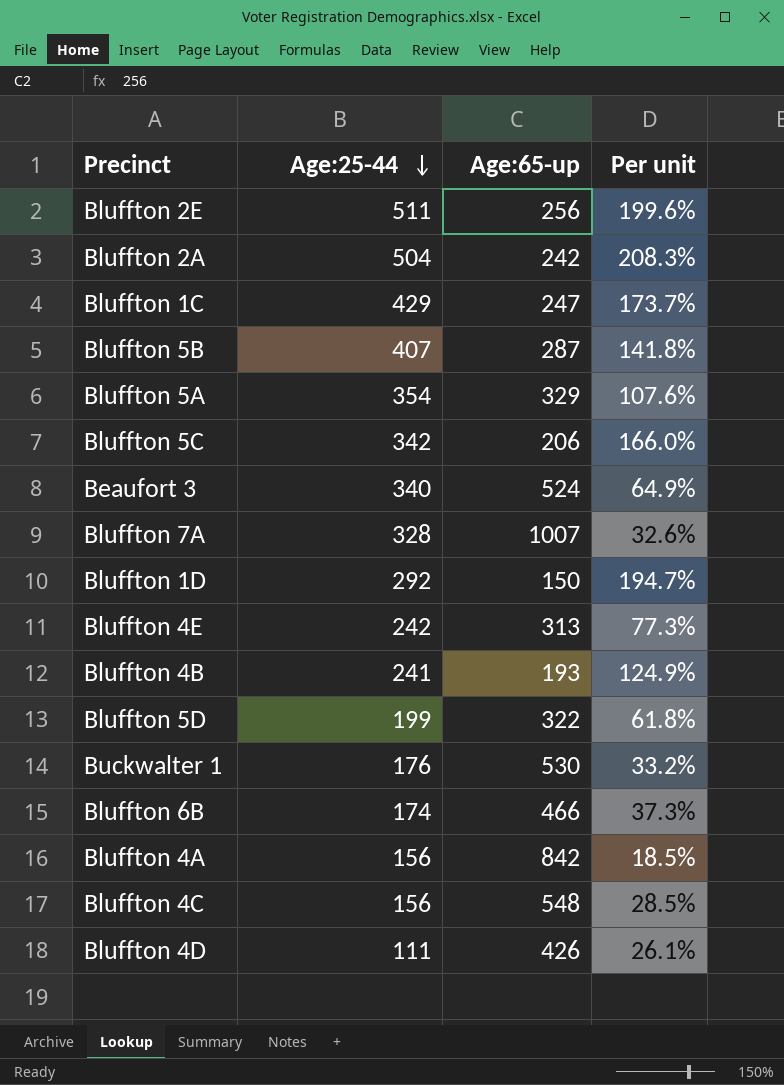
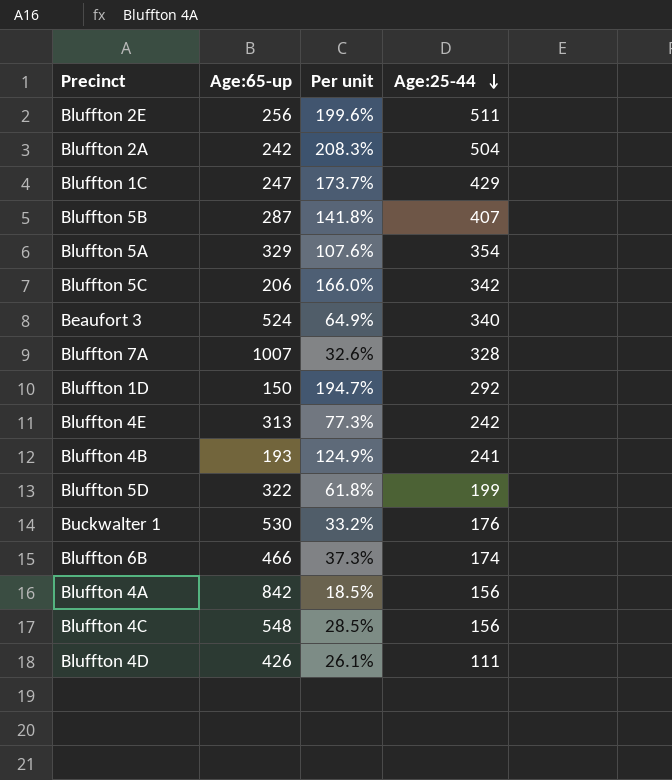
column Age:25-44 | position: 2 -> 4

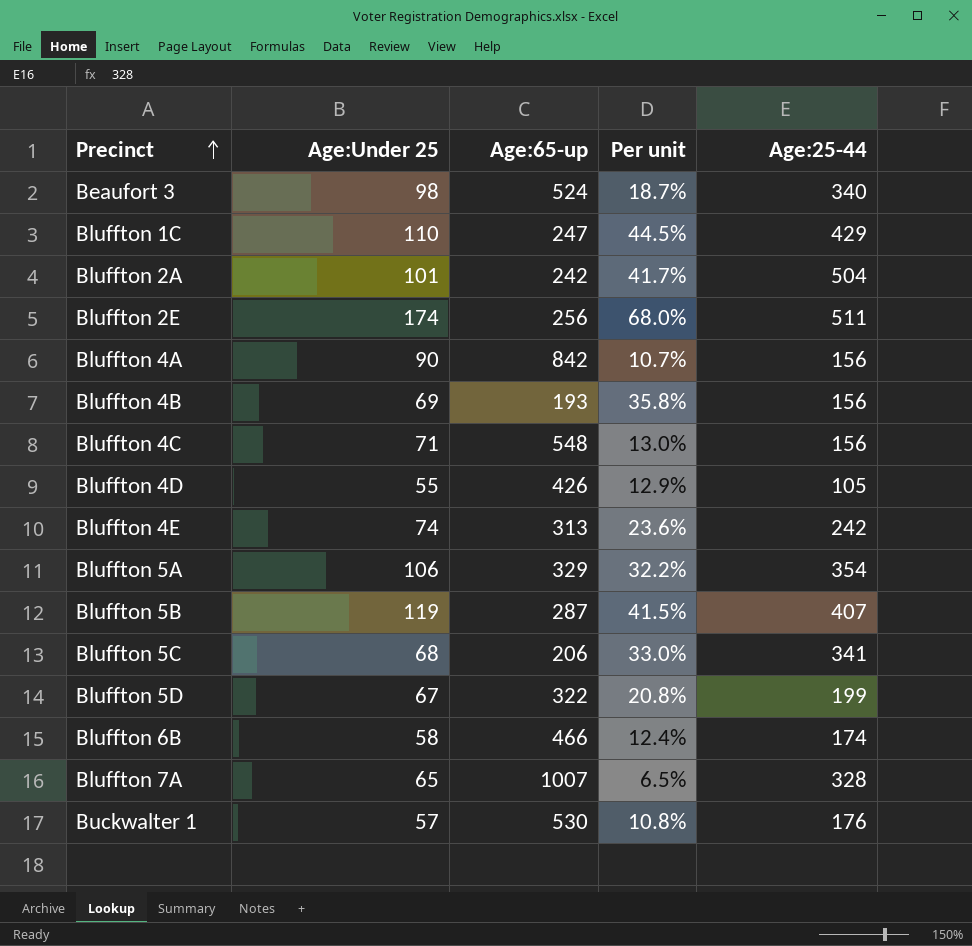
row order: Age:25-44 descending -> Precinct ascending
column Age:Under 25 | position: none -> 2
column Per unit | formula: [Age:25-44] / [Age:65-up] -> [Age:Under 25] / [Age:65-up]
row Bluffton 1D: 150 | 194.7% | 292 -> none
Bluffton 4B | Age:25-44: 241 -> 156
Bluffton 4D | Age:25-44: 111 -> 105
Bluffton 5C | Age:25-44: 342 -> 341

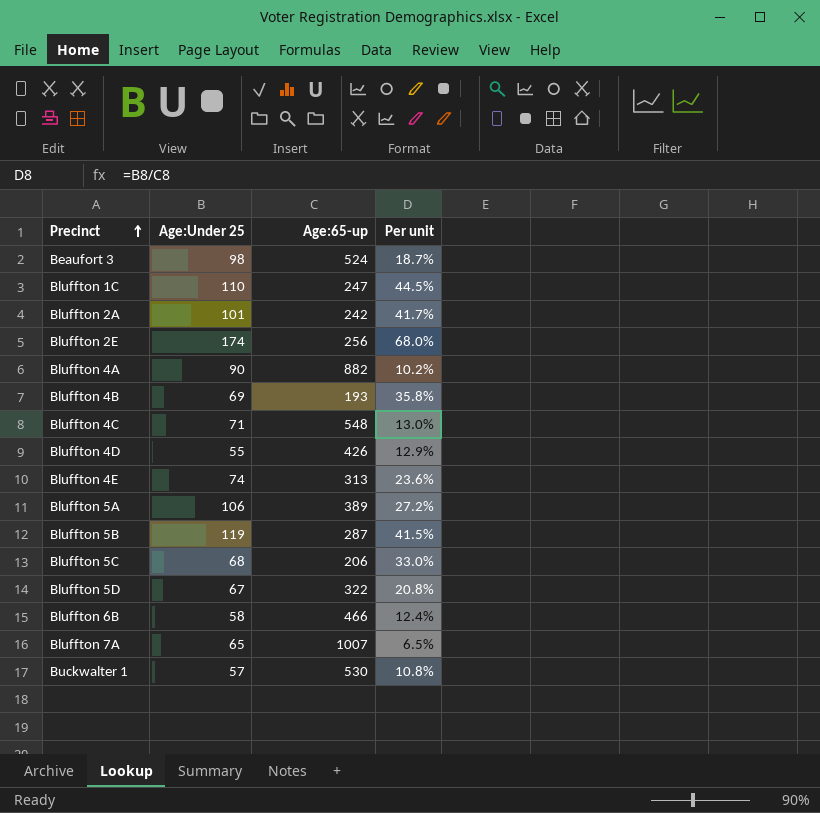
column Age:25-44 | position: 5 -> none
Bluffton 4A | Age:65-up: 842 -> 882
Bluffton 4A | Per unit: 10.7% -> 10.2%
Bluffton 5A | Age:65-up: 329 -> 389
Bluffton 5A | Per unit: 32.2% -> 27.2%

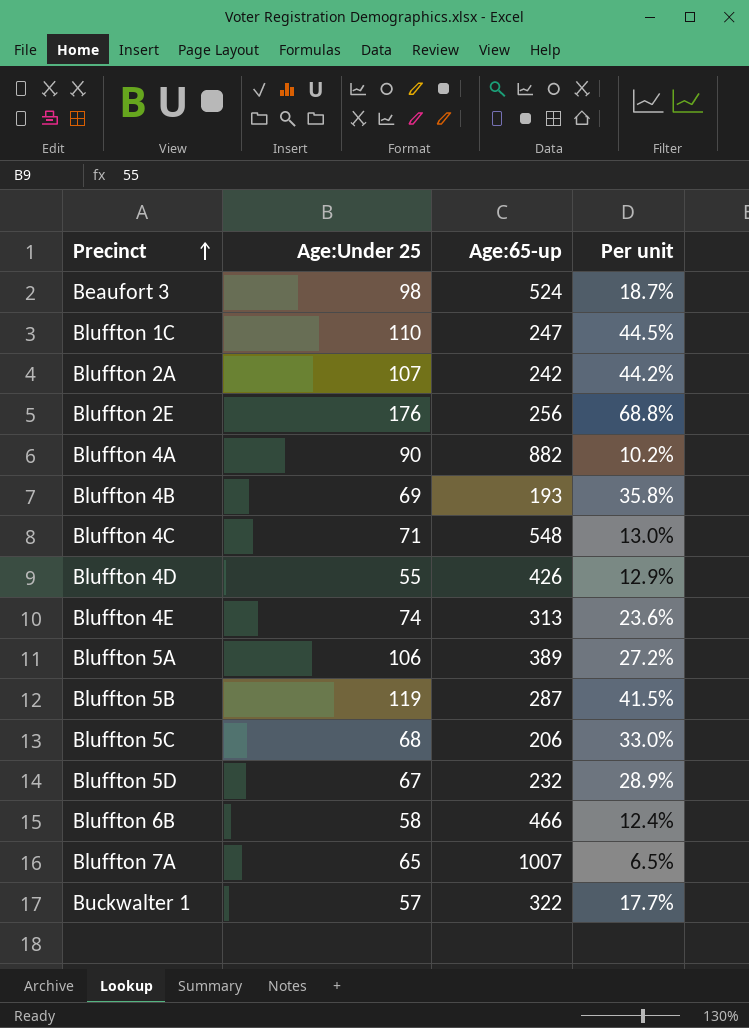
Bluffton 2A | Age:Under 25: 101 -> 107
Bluffton 2A | Per unit: 41.7% -> 44.2%
Bluffton 2E | Age:Under 25: 174 -> 176
Bluffton 2E | Per unit: 68.0% -> 68.8%
Bluffton 5D | Age:65-up: 322 -> 232
Bluffton 5D | Per unit: 20.8% -> 28.9%
Buckwalter 1 | Age:65-up: 530 -> 322
Buckwalter 1 | Per unit: 10.8% -> 17.7%

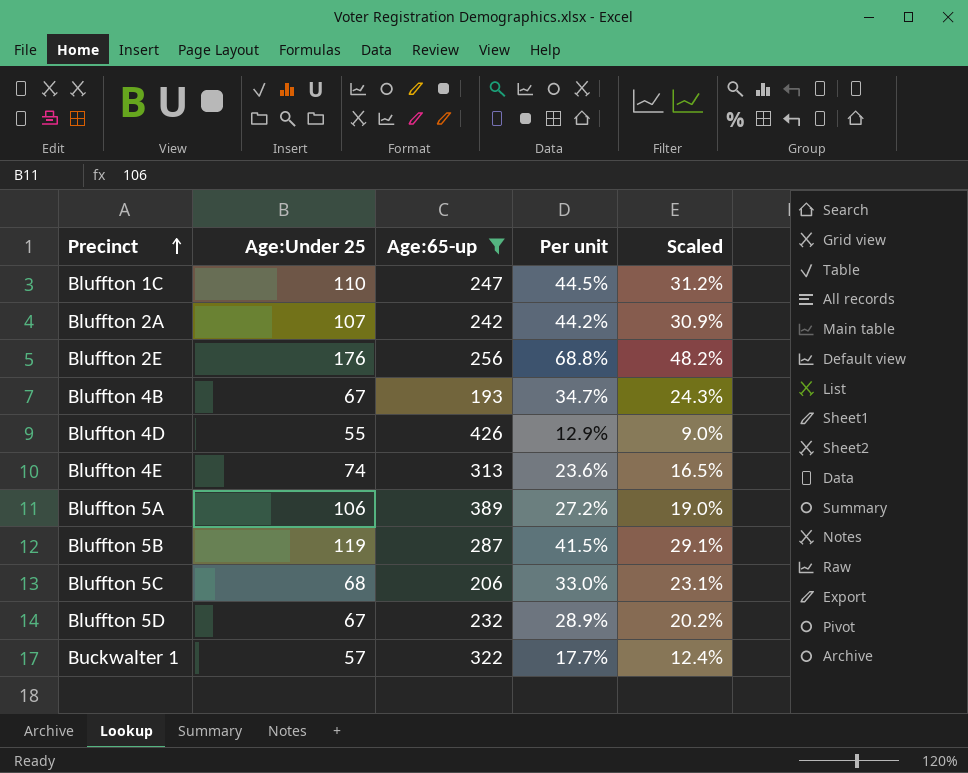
filter: none -> Age:65-up <= 426
column Scaled | formula: none -> [Per unit] * 0.7
Bluffton 4B | Age:Under 25: 69 -> 67
Bluffton 4B | Per unit: 35.8% -> 34.7%

